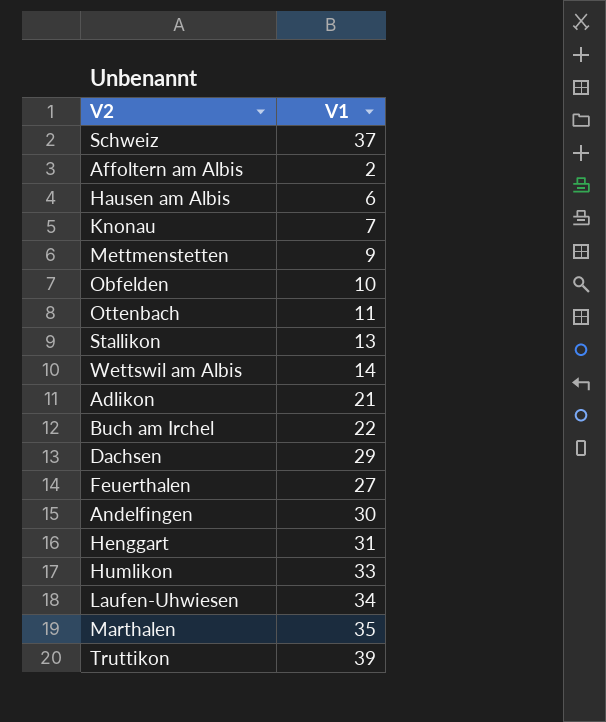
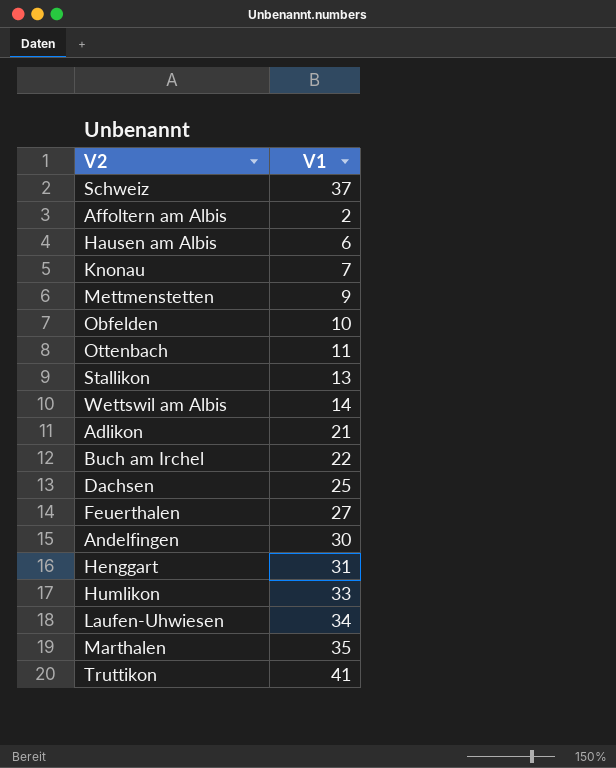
Dachsen | V1: 29 -> 25
Truttikon | V1: 39 -> 41

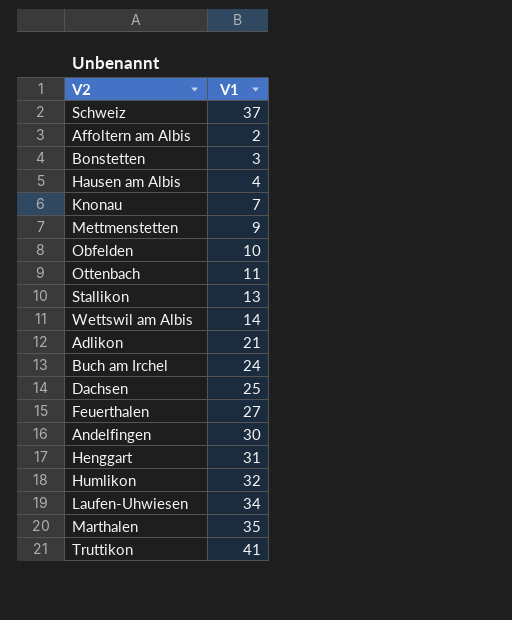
row Bonstetten: none -> 3
Hausen am Albis | V1: 6 -> 4
Buch am Irchel | V1: 22 -> 24
Humlikon | V1: 33 -> 32

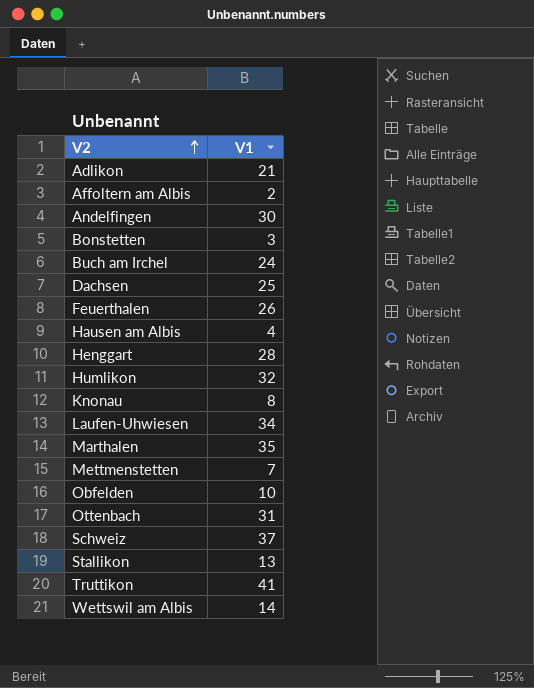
row order: none -> V2 ascending
Feuerthalen | V1: 27 -> 26
Henggart | V1: 31 -> 28
Knonau | V1: 7 -> 8
Mettmenstetten | V1: 9 -> 7
Ottenbach | V1: 11 -> 31

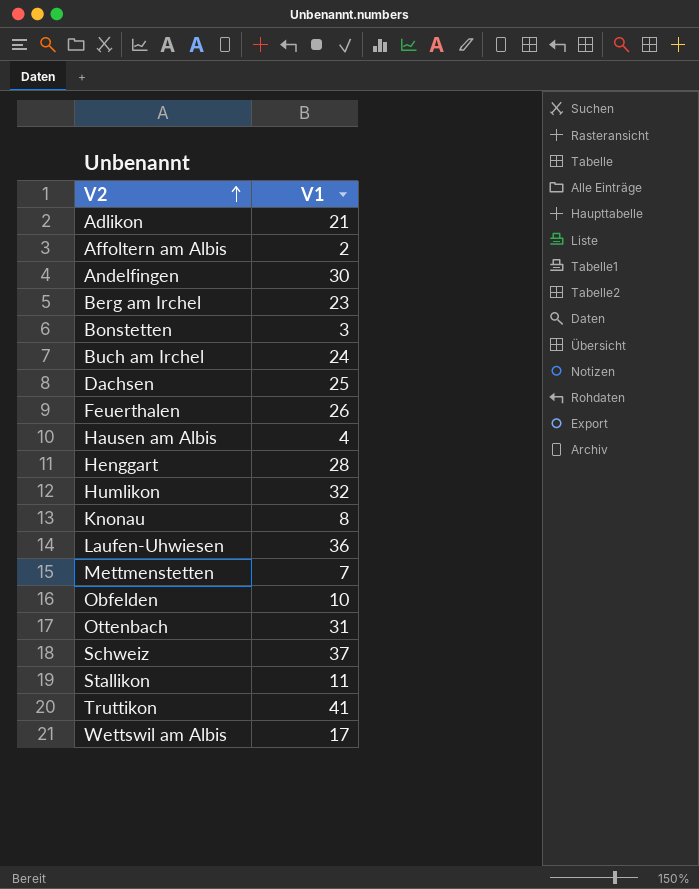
row Marthalen: 35 -> none
row Berg am Irchel: none -> 23
Laufen-Uhwiesen | V1: 34 -> 36
Stallikon | V1: 13 -> 11
Wettswil am Albis | V1: 14 -> 17

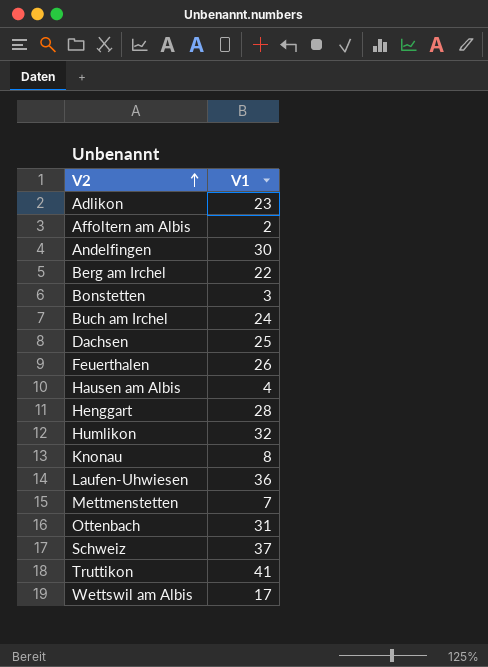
row Obfelden: 10 -> none
row Stallikon: 11 -> none
Adlikon | V1: 21 -> 23
Berg am Irchel | V1: 23 -> 22

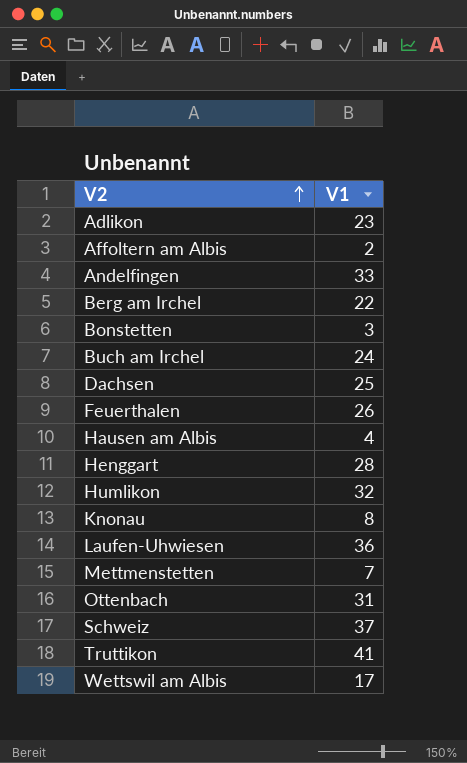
Andelfingen | V1: 30 -> 33

